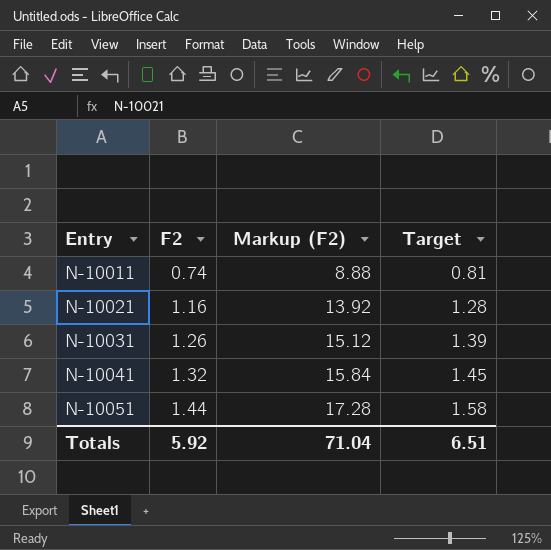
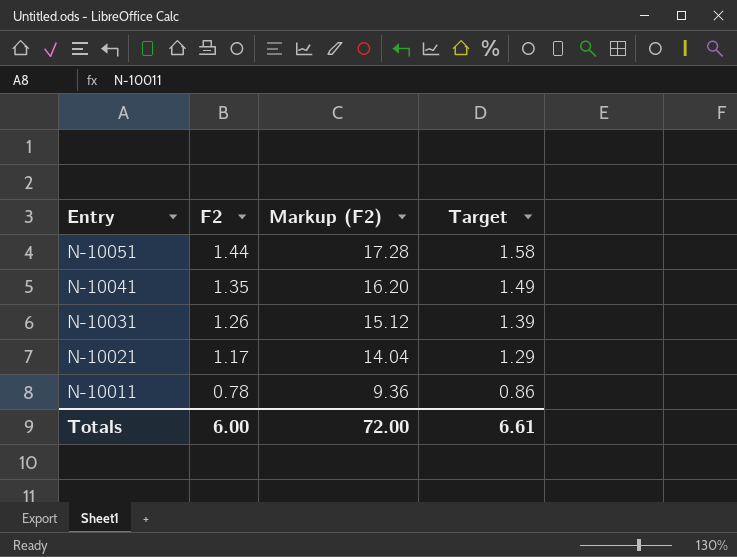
row order: Entry ascending -> Entry descending
N-10041 | F2: 1.32 -> 1.35
N-10041 | Markup (F2): 15.84 -> 16.20
N-10041 | Target: 1.45 -> 1.49
N-10021 | F2: 1.16 -> 1.17
N-10021 | Markup (F2): 13.92 -> 14.04
N-10021 | Target: 1.28 -> 1.29
N-10011 | F2: 0.74 -> 0.78
N-10011 | Markup (F2): 8.88 -> 9.36
N-10011 | Target: 0.81 -> 0.86
Totals | F2: 5.92 -> 6.00
Totals | Markup (F2): 71.04 -> 72.00
Totals | Target: 6.51 -> 6.61

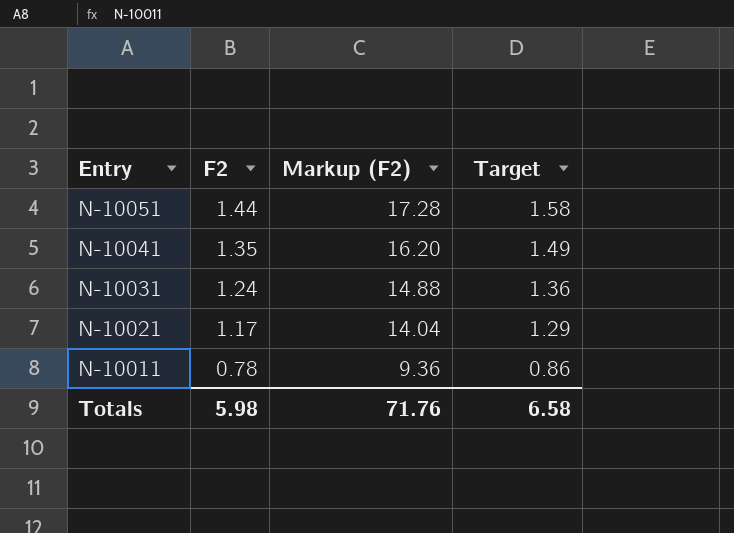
N-10031 | F2: 1.26 -> 1.24
N-10031 | Markup (F2): 15.12 -> 14.88
N-10031 | Target: 1.39 -> 1.36
Totals | F2: 6.00 -> 5.98
Totals | Markup (F2): 72.00 -> 71.76
Totals | Target: 6.61 -> 6.58

